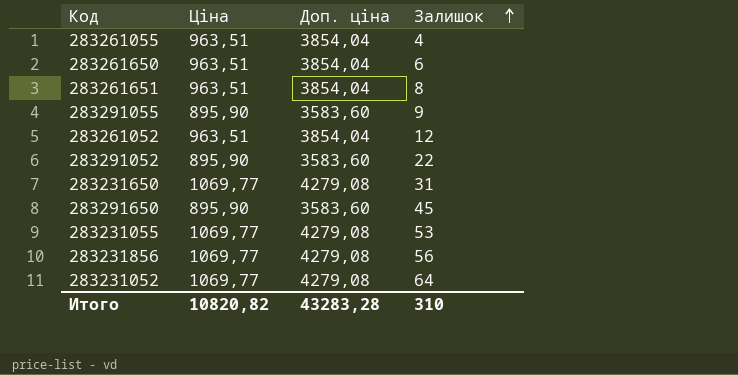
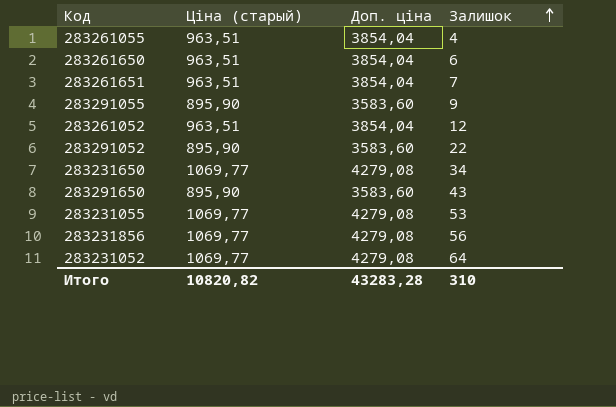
column name: Ціна -> Ціна (старый)
283261651 | Залишок: 8 -> 7
283231650 | Залишок: 31 -> 34
283291650 | Залишок: 45 -> 43

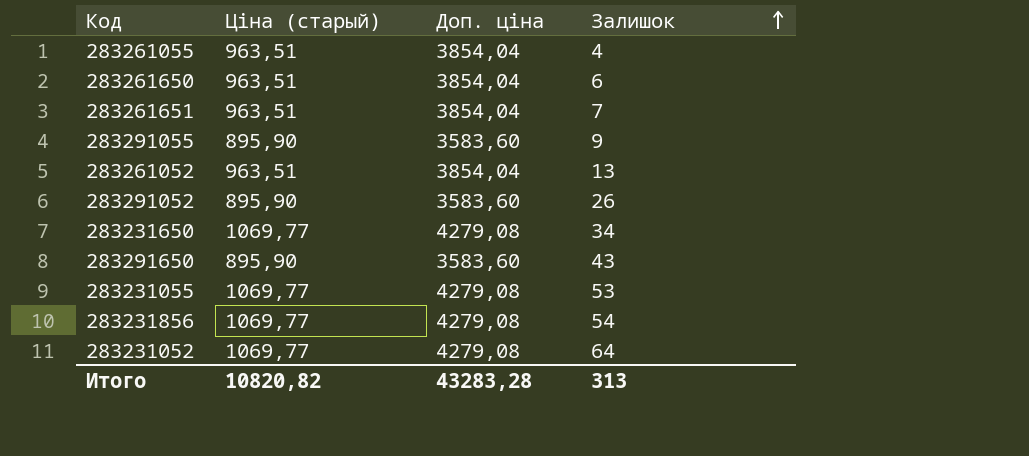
283261052 | Залишок: 12 -> 13
283291052 | Залишок: 22 -> 26
283231856 | Залишок: 56 -> 54
Итого | Залишок: 310 -> 313

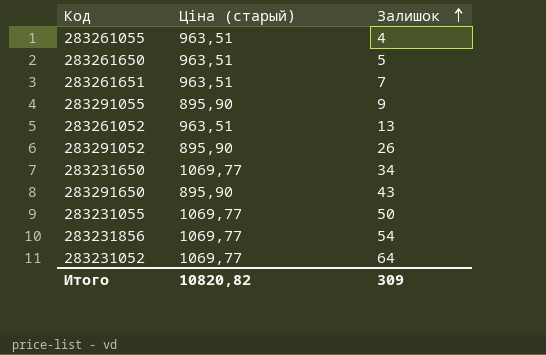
column Доп. ціна | position: 3 -> none
283261650 | Залишок: 6 -> 5
283231055 | Залишок: 53 -> 50
Итого | Залишок: 313 -> 309

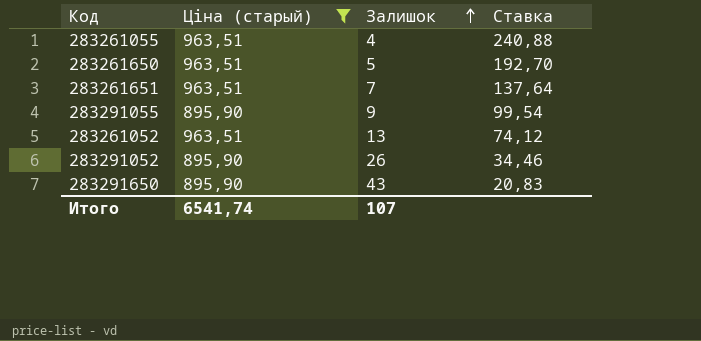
filter: none -> Ціна (старый) != 1069,77
column Ставка | formula: none -> [Ціна (старый)] / [Залишок]
Итого | Ціна (старый): 10820,82 -> 6541,74
Итого | Залишок: 309 -> 107

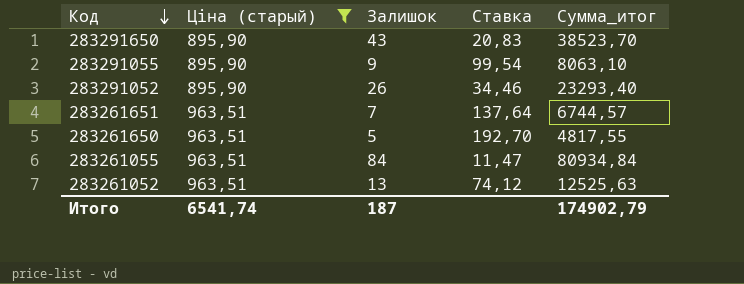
row order: Залишок ascending -> Код descending
column Сумма_итог | formula: none -> [Ціна (старый)] * [Залишок]
283261055 | Залишок: 4 -> 84
283261055 | Ставка: 240,88 -> 11,47
Итого | Залишок: 107 -> 187

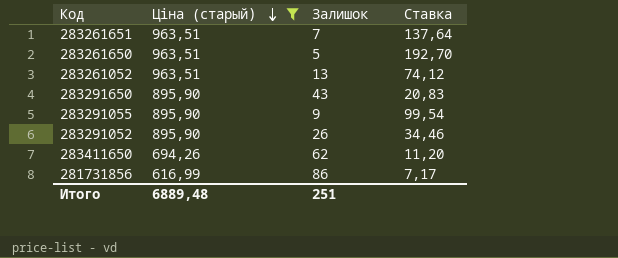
row order: Код descending -> Ціна (старый) descending
column Сумма_итог | formula: [Ціна (старый)] * [Залишок] -> none
row 283261055: 963,51 | 84 | 11,47 | 80934,84 -> none
row 283411650: none -> 694,26 | 62 | 11,20
row 281731856: none -> 616,99 | 86 | 7,17
Итого | Ціна (старый): 6541,74 -> 6889,48
Итого | Залишок: 187 -> 251

